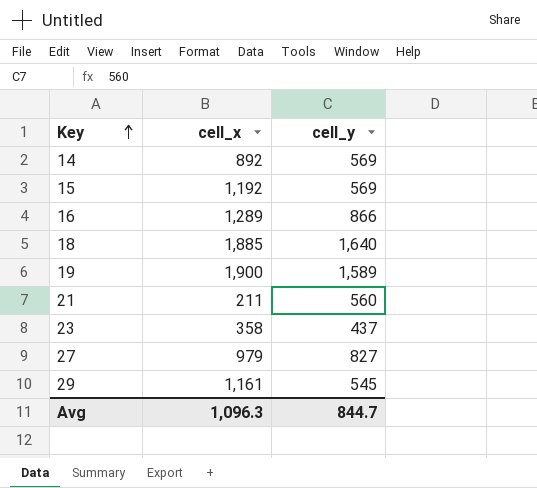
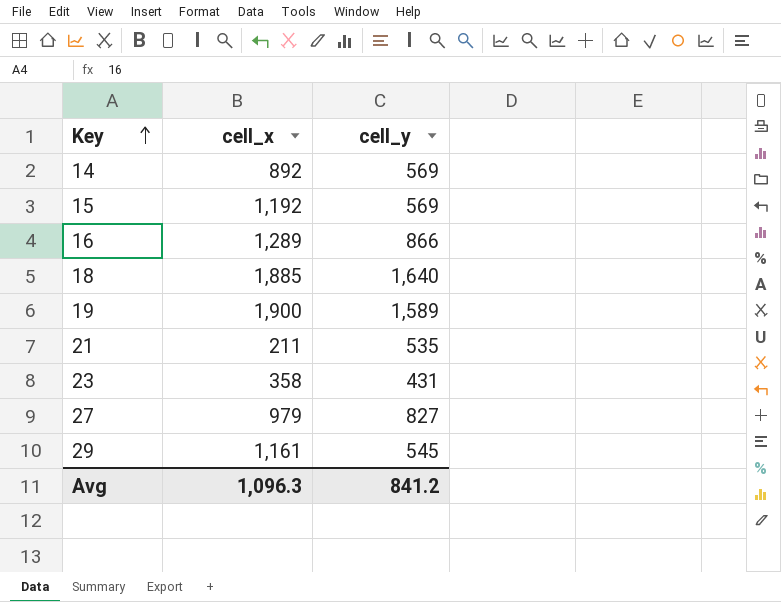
21 | cell_y: 560 -> 535
23 | cell_y: 437 -> 431
Avg | cell_y: 844.7 -> 841.2

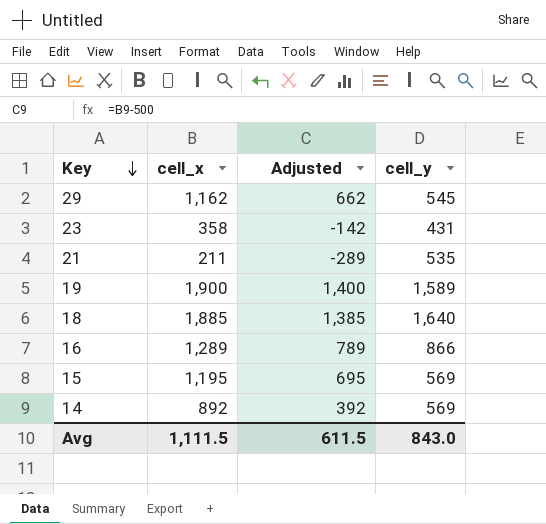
row order: Key ascending -> Key descending
column Adjusted | formula: none -> [cell_x] - 500
row 27: 979 | 827 -> none
29 | cell_x: 1,161 -> 1,162
15 | cell_x: 1,192 -> 1,195
Avg | cell_x: 1,096.3 -> 1,111.5
Avg | cell_y: 841.2 -> 843.0

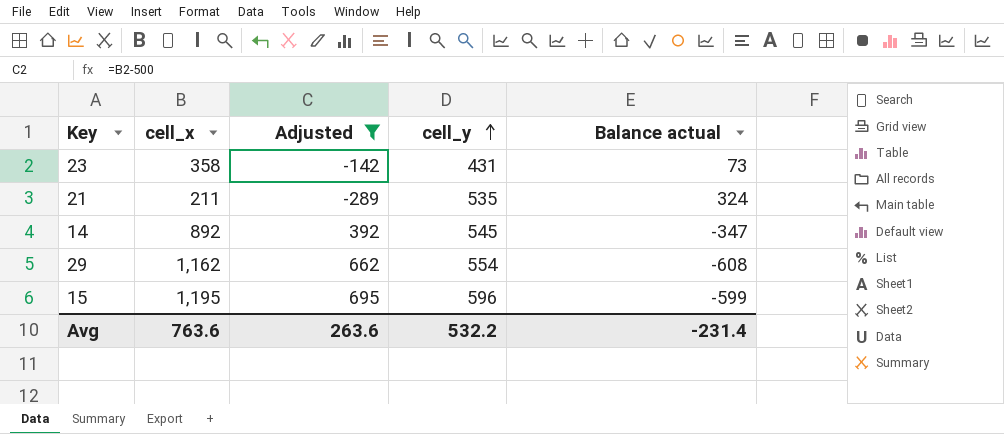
filter: none -> Adjusted <= 695
row order: Key descending -> cell_y ascending
column Balance actual | formula: none -> [cell_y] - [cell_x]
14 | cell_y: 569 -> 545
29 | cell_y: 545 -> 554
15 | cell_y: 569 -> 596
Avg | cell_x: 1,111.5 -> 763.6
Avg | Adjusted: 611.5 -> 263.6
Avg | cell_y: 843.0 -> 532.2

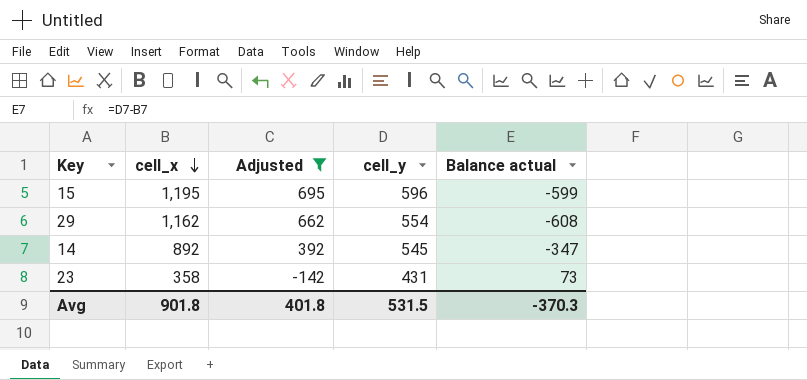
row order: cell_y ascending -> cell_x descending
row 21: 211 | -289 | 535 | 324 -> none
Avg | cell_x: 763.6 -> 901.8
Avg | Adjusted: 263.6 -> 401.8
Avg | cell_y: 532.2 -> 531.5
Avg | Balance actual: -231.4 -> -370.3

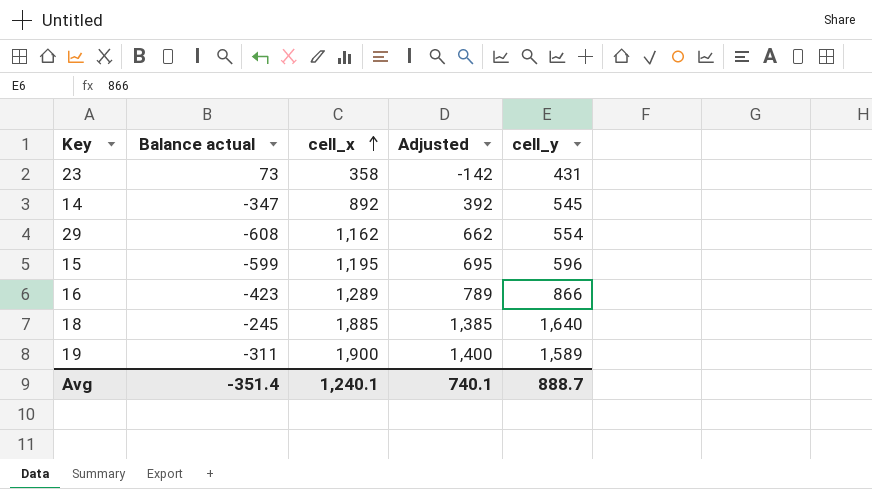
filter: Adjusted <= 695 -> none
row order: cell_x descending -> cell_x ascending
column Balance actual | position: 5 -> 2
Avg | Balance actual: -370.3 -> -351.4
Avg | cell_x: 901.8 -> 1,240.1
Avg | Adjusted: 401.8 -> 740.1
Avg | cell_y: 531.5 -> 888.7

